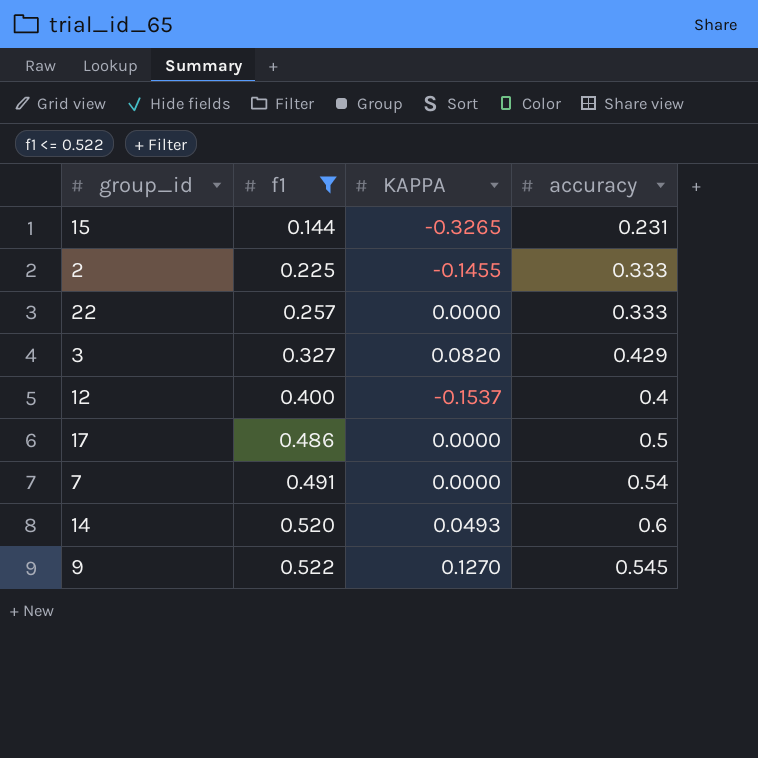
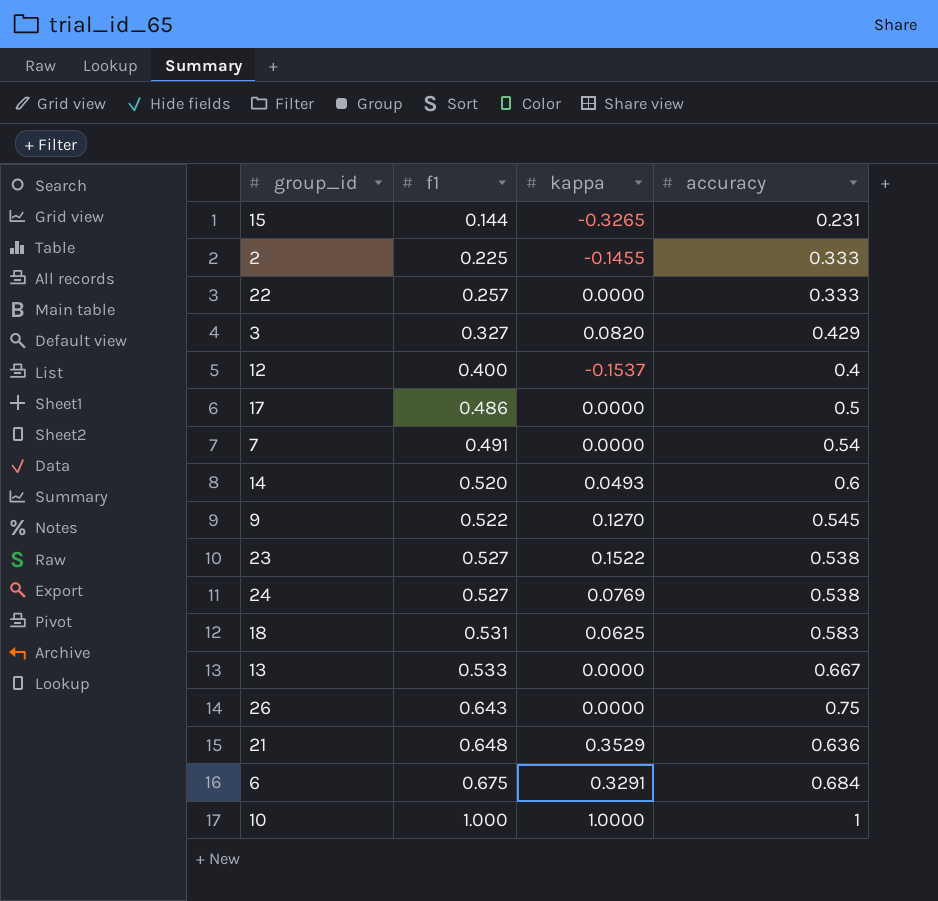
filter: f1 <= 0.522 -> none
column name: KAPPA -> kappa

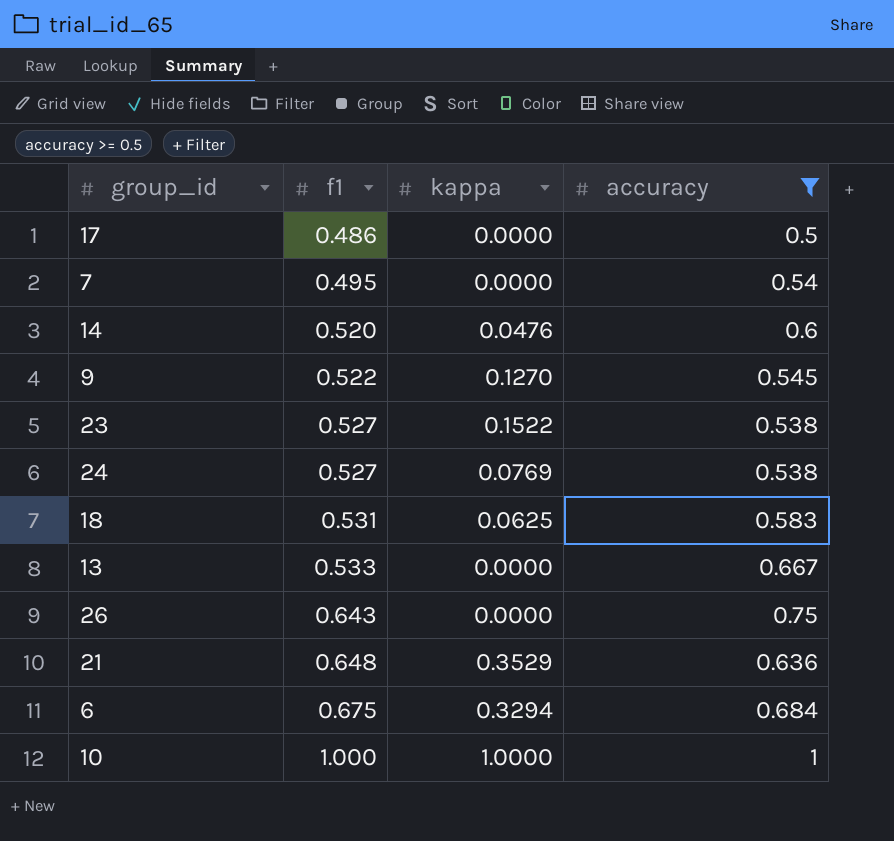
filter: none -> accuracy >= 0.5
7 | f1: 0.491 -> 0.495
14 | kappa: 0.0493 -> 0.0476
6 | kappa: 0.3291 -> 0.3294

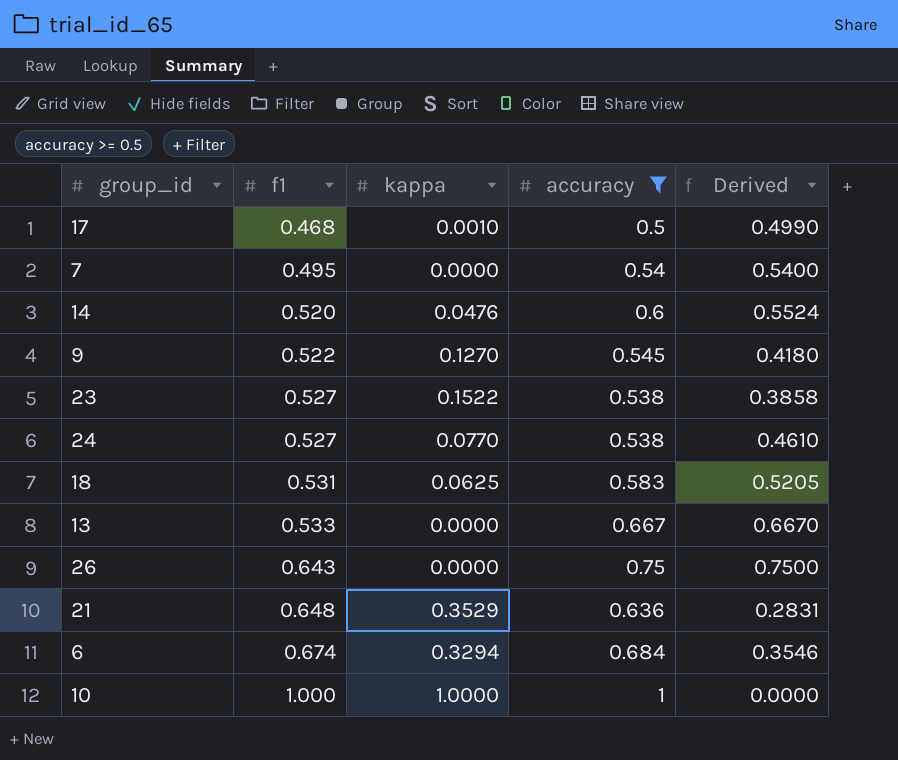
column Derived | formula: none -> [accuracy] - [kappa]
17 | f1: 0.486 -> 0.468
17 | kappa: 0.0000 -> 0.0010
24 | kappa: 0.0769 -> 0.0770
6 | f1: 0.675 -> 0.674

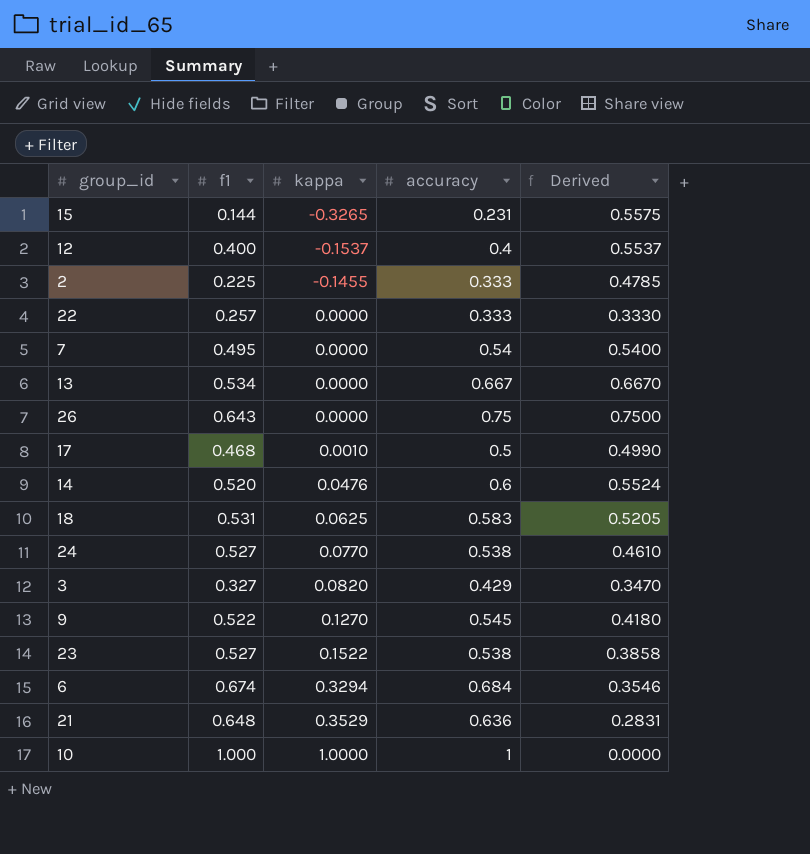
filter: accuracy >= 0.5 -> none
row order: f1 ascending -> kappa ascending
13 | f1: 0.533 -> 0.534

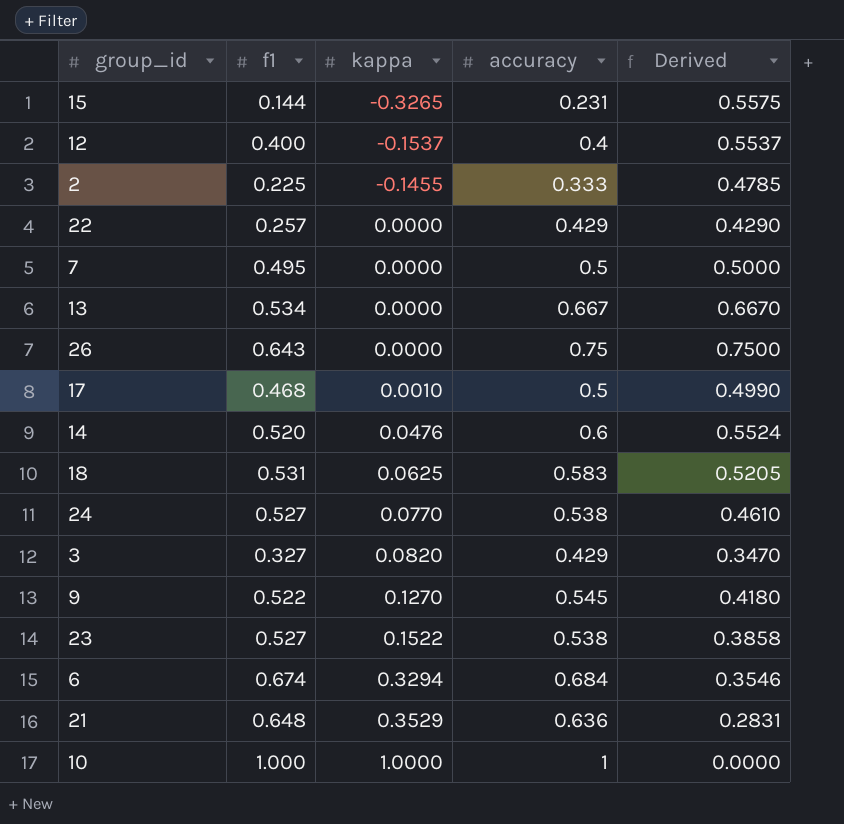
22 | accuracy: 0.333 -> 0.429
22 | Derived: 0.3330 -> 0.4290
7 | accuracy: 0.54 -> 0.5
7 | Derived: 0.5400 -> 0.5000

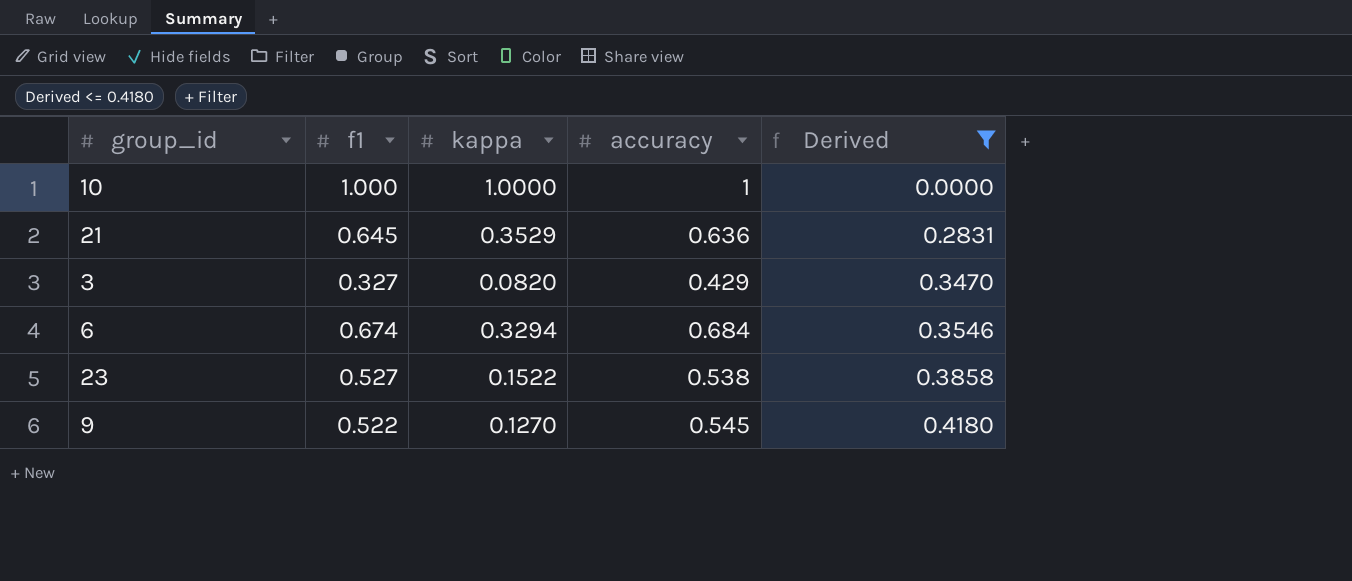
filter: none -> Derived <= 0.4180
row order: kappa ascending -> Derived ascending
21 | f1: 0.648 -> 0.645

